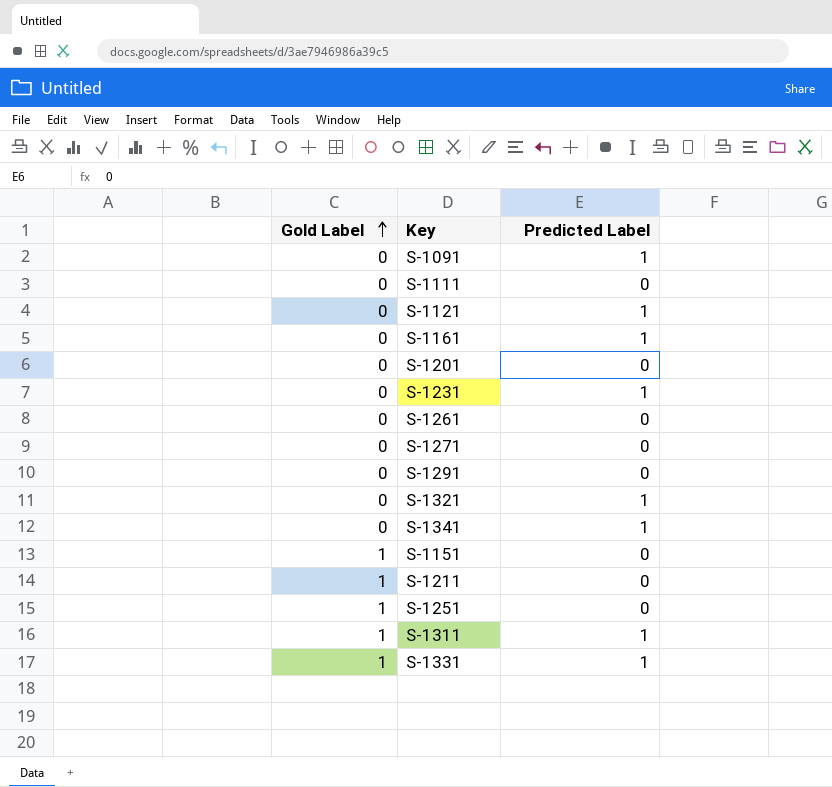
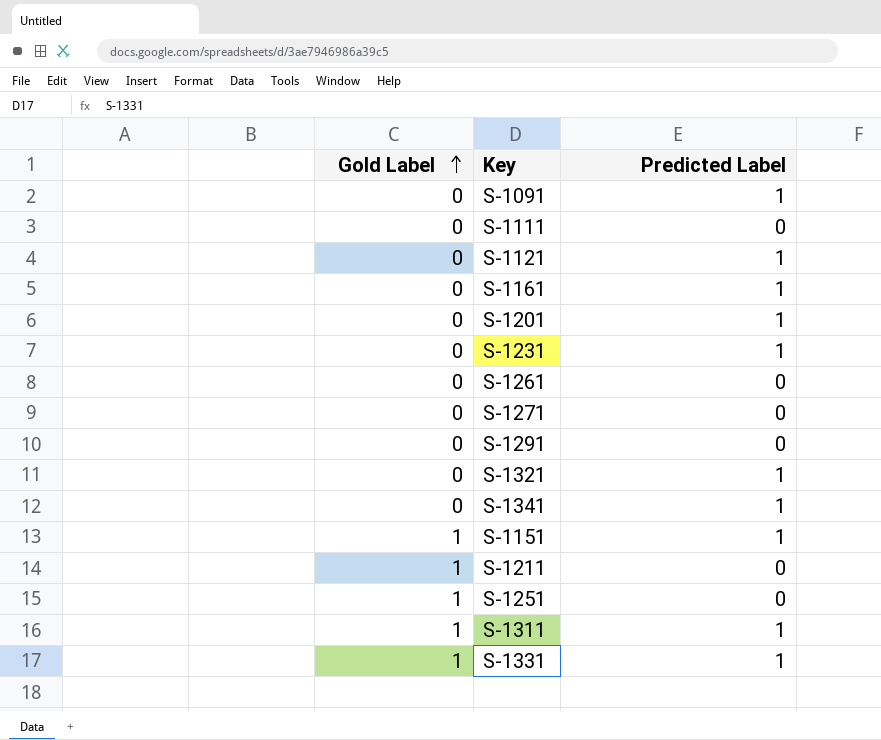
S-1201 | Predicted Label: 0 -> 1
S-1151 | Predicted Label: 0 -> 1

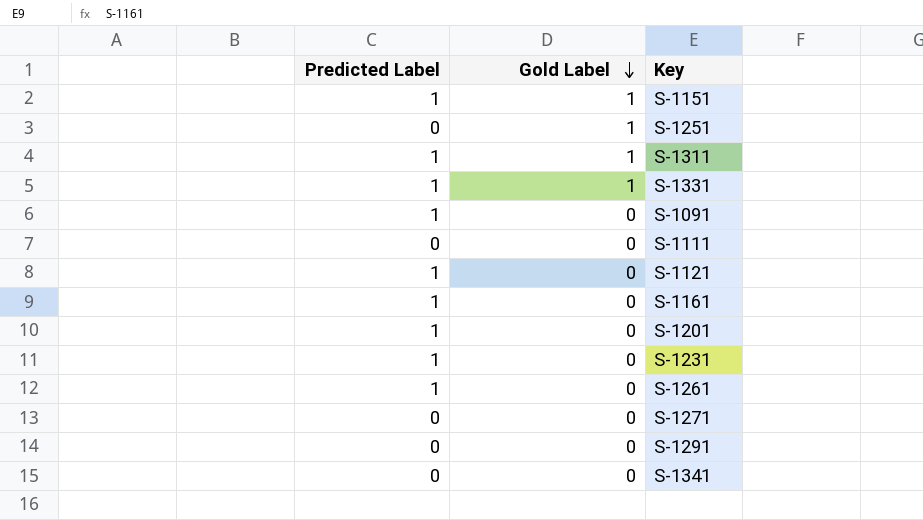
row order: Gold Label ascending -> Gold Label descending
column Predicted Label | position: 3 -> 1
row S-1321: 0 | 1 -> none
row S-1211: 1 | 0 -> none
S-1261 | Predicted Label: 0 -> 1
S-1341 | Predicted Label: 1 -> 0

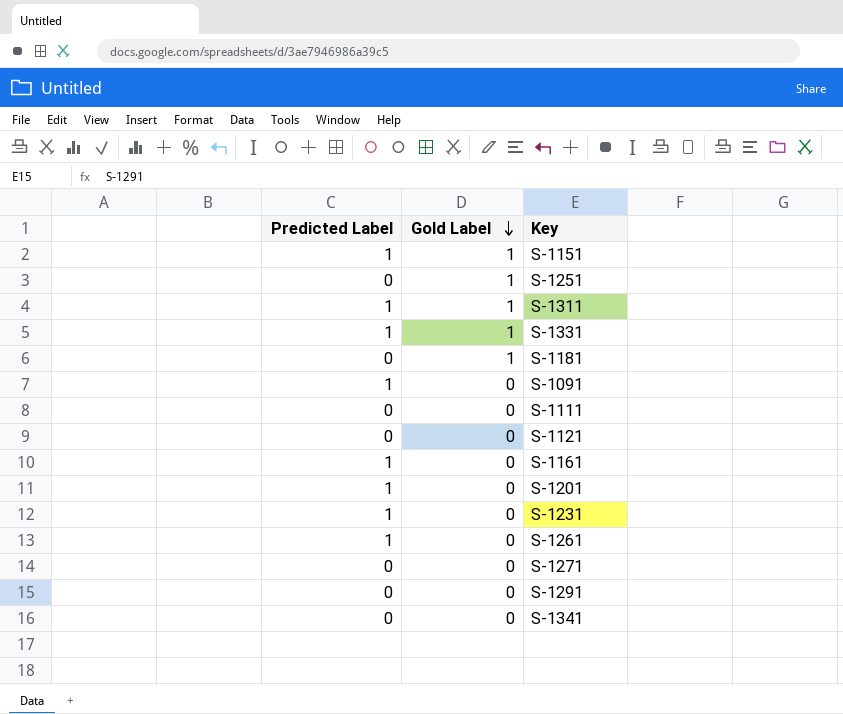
row S-1181: none -> 0 | 1
S-1121 | Predicted Label: 1 -> 0

